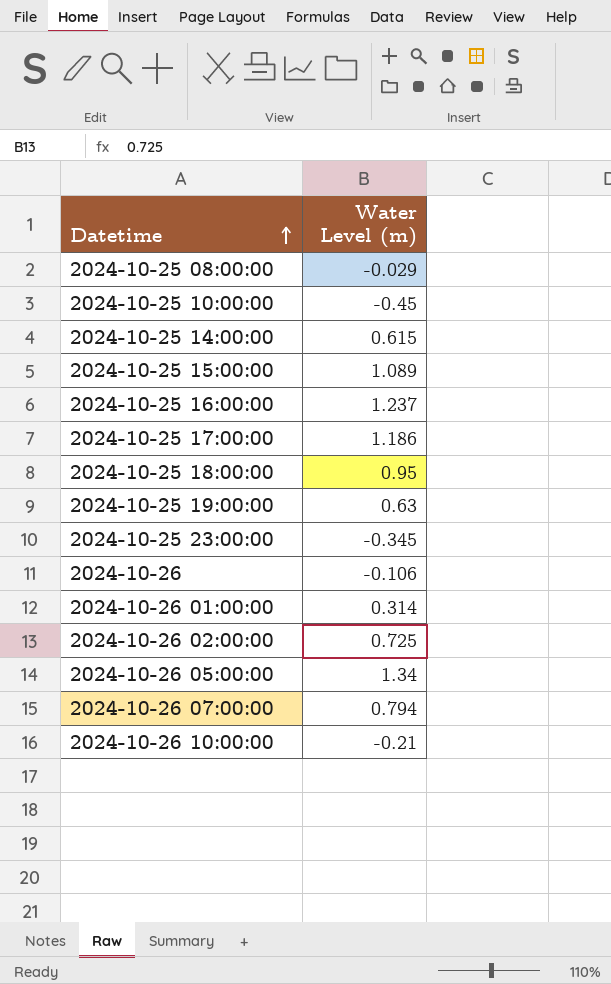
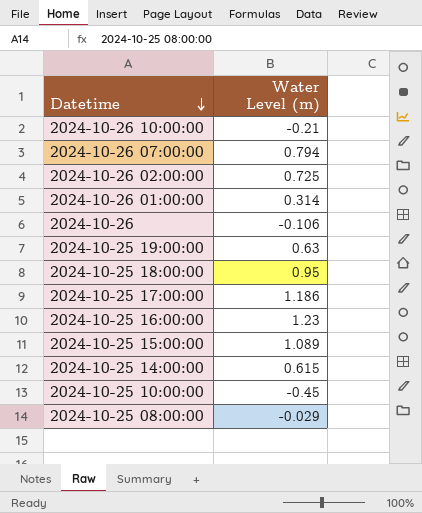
row order: Datetime ascending -> Datetime descending
row 2024-10-25 23:00:00: -0.345 -> none
row 2024-10-26 05:00:00: 1.34 -> none
2024-10-25 16:00:00 | Water Level (m): 1.237 -> 1.23

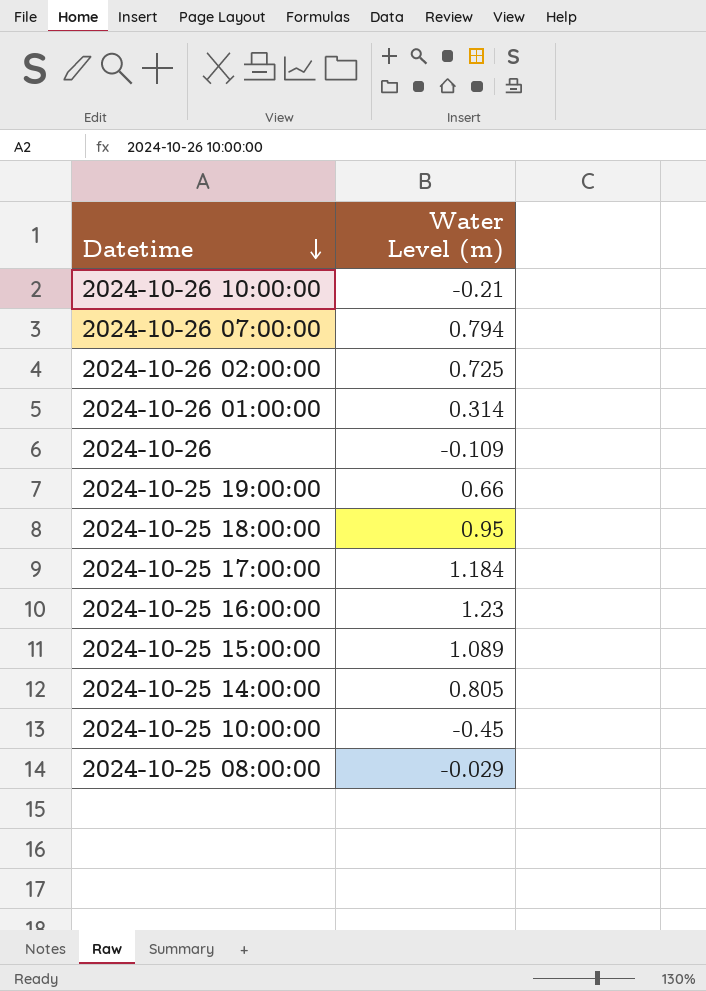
2024-10-26 | Water Level (m): -0.106 -> -0.109
2024-10-25 19:00:00 | Water Level (m): 0.63 -> 0.66
2024-10-25 17:00:00 | Water Level (m): 1.186 -> 1.184
2024-10-25 14:00:00 | Water Level (m): 0.615 -> 0.805

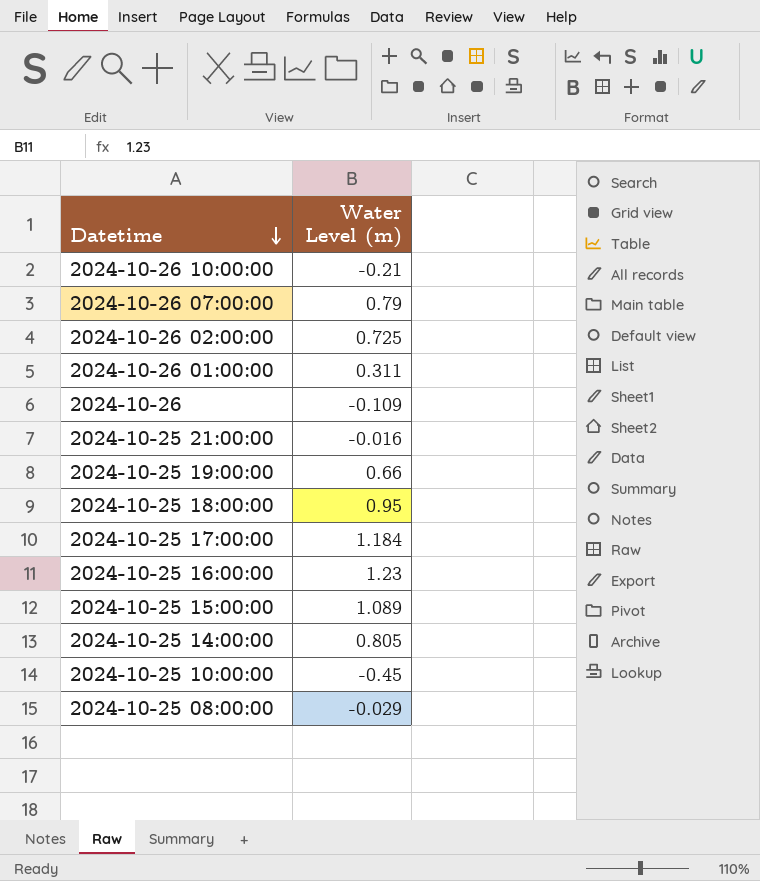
2024-10-26 07:00:00 | Water Level (m): 0.794 -> 0.79
2024-10-26 01:00:00 | Water Level (m): 0.314 -> 0.311
row 2024-10-25 21:00:00: none -> -0.016

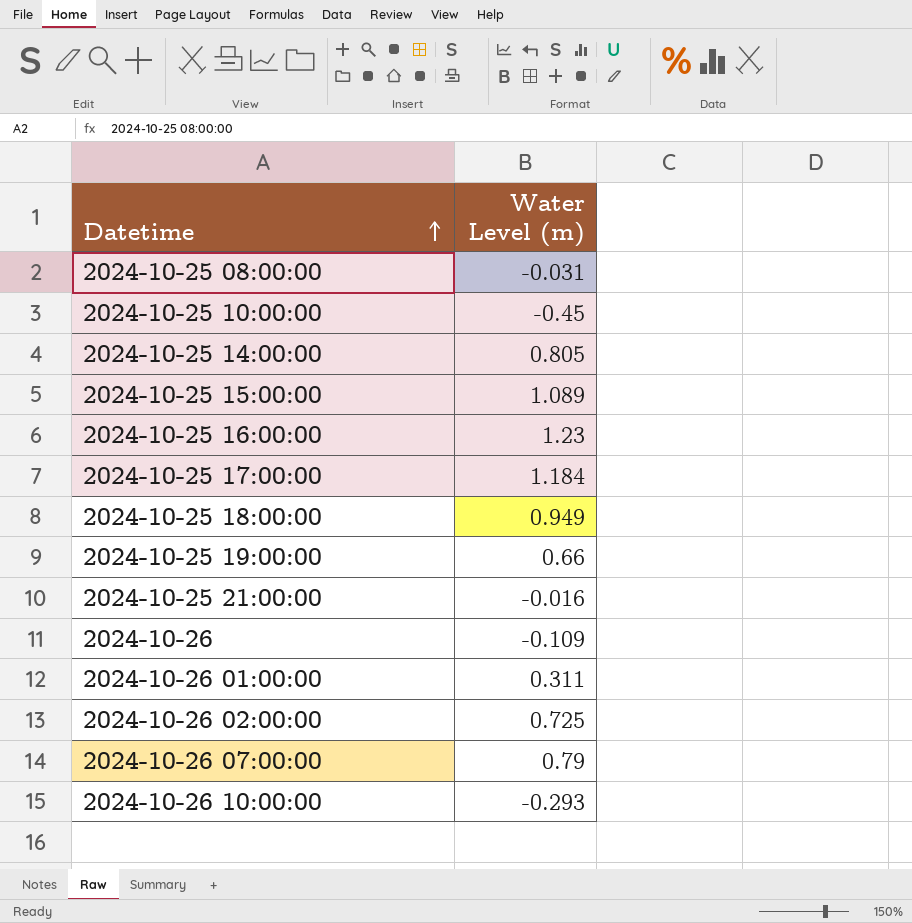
row order: Datetime descending -> Datetime ascending
2024-10-25 08:00:00 | Water Level (m): -0.029 -> -0.031
2024-10-25 18:00:00 | Water Level (m): 0.95 -> 0.949
2024-10-26 10:00:00 | Water Level (m): -0.21 -> -0.293

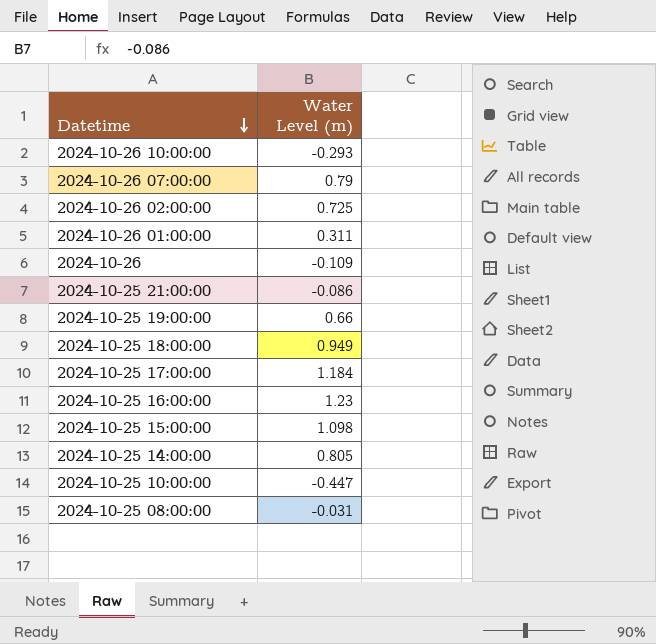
row order: Datetime ascending -> Datetime descending
2024-10-25 21:00:00 | Water Level (m): -0.016 -> -0.086
2024-10-25 15:00:00 | Water Level (m): 1.089 -> 1.098
2024-10-25 10:00:00 | Water Level (m): -0.45 -> -0.447

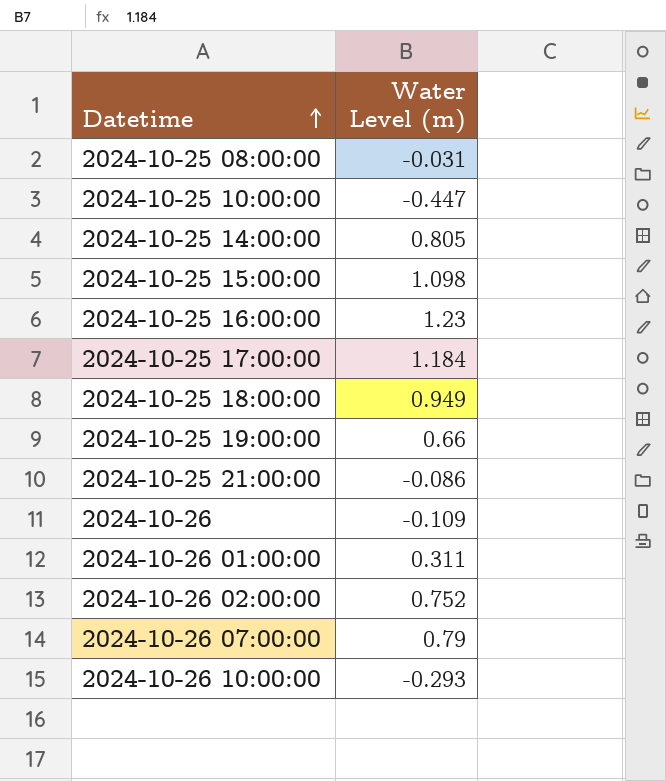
row order: Datetime descending -> Datetime ascending
2024-10-26 02:00:00 | Water Level (m): 0.725 -> 0.752

